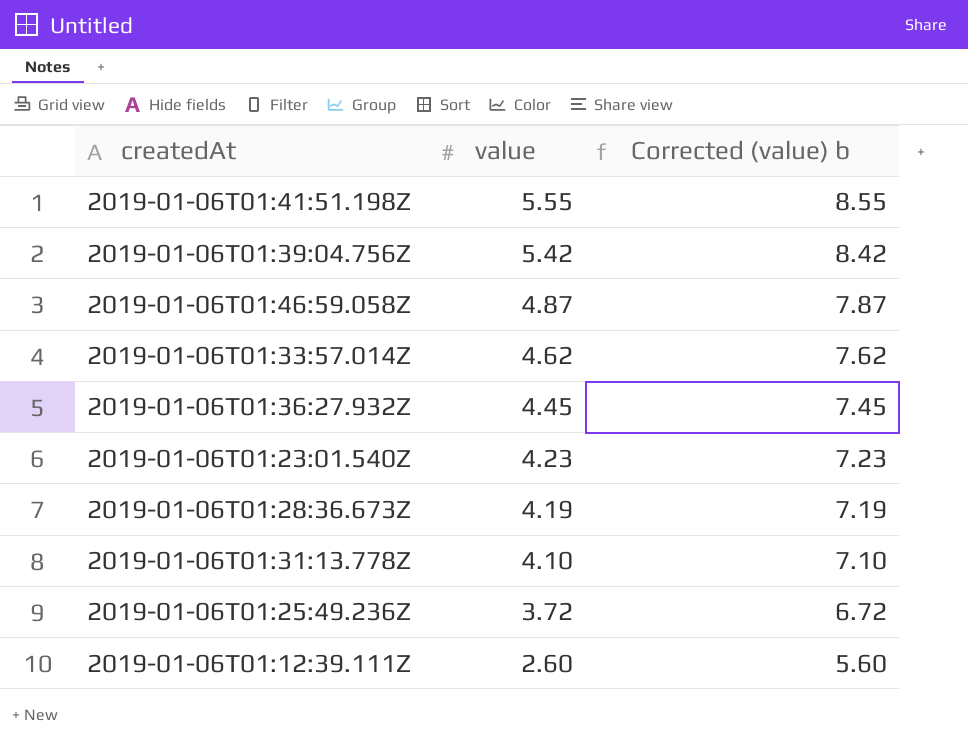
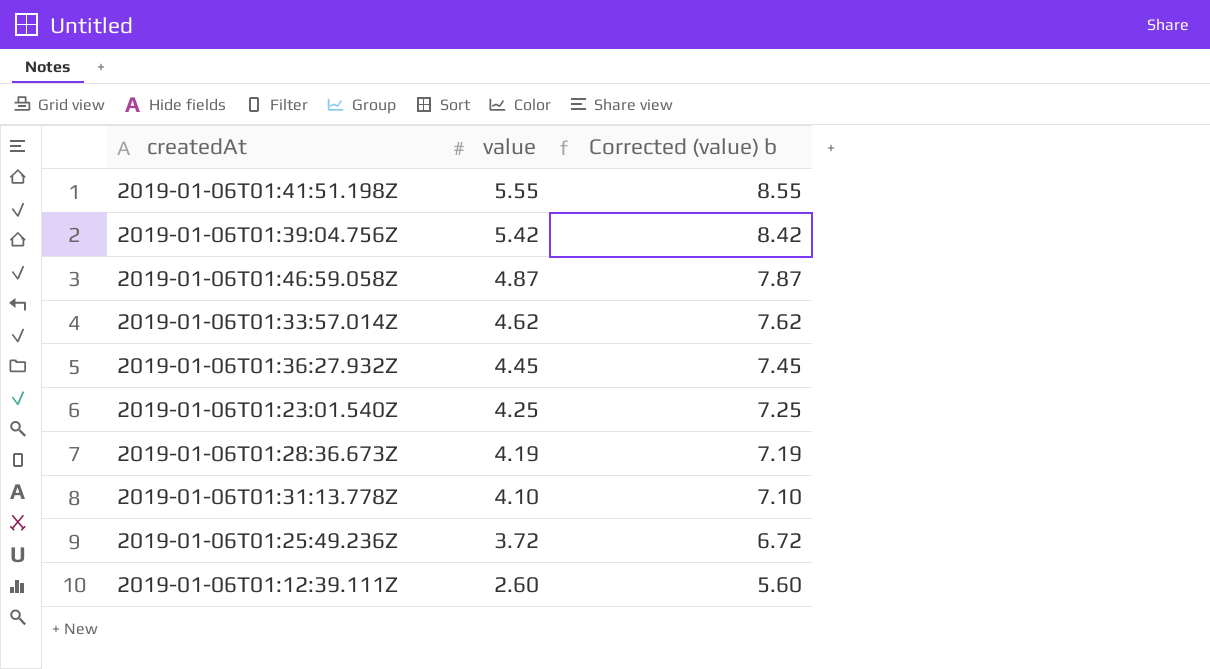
2019-01-06T01:23:01.540Z | value: 4.23 -> 4.25
2019-01-06T01:23:01.540Z | Corrected (value) b: 7.23 -> 7.25

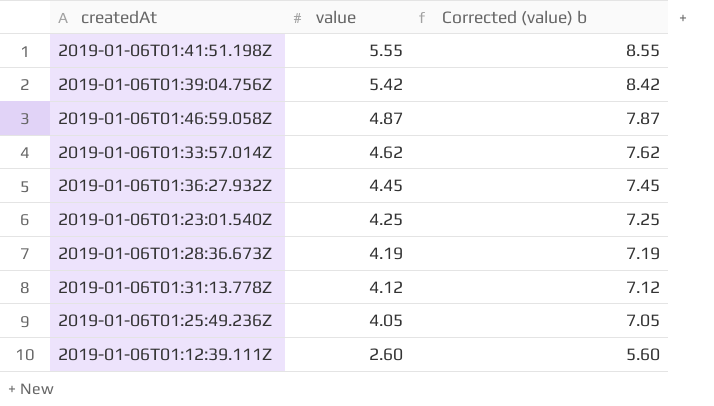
2019-01-06T01:31:13.778Z | value: 4.10 -> 4.12
2019-01-06T01:31:13.778Z | Corrected (value) b: 7.10 -> 7.12
2019-01-06T01:25:49.236Z | value: 3.72 -> 4.05
2019-01-06T01:25:49.236Z | Corrected (value) b: 6.72 -> 7.05

